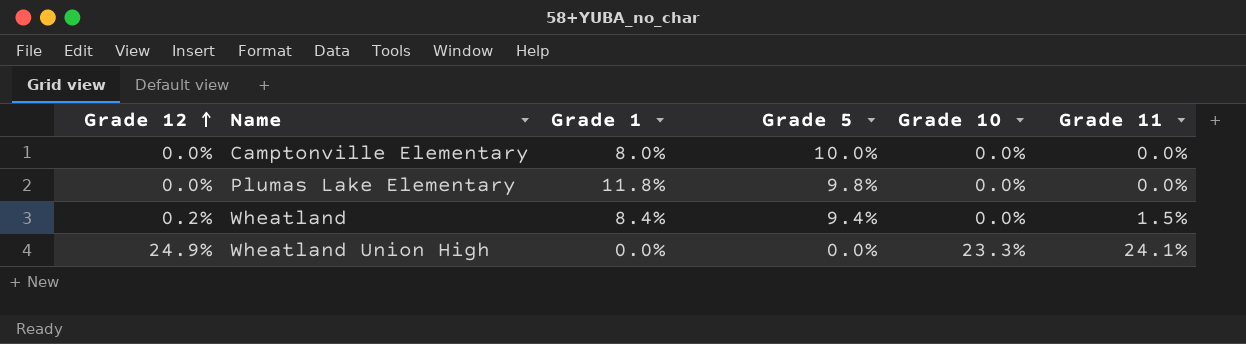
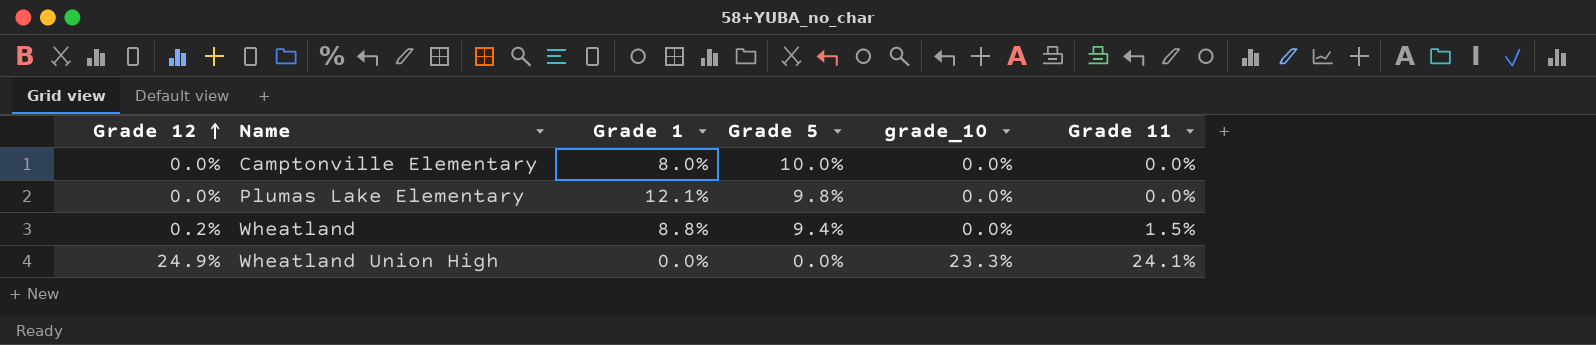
column name: Grade 10 -> grade_10
Plumas Lake Elementary | Grade 1: 11.8% -> 12.1%
Wheatland | Grade 1: 8.4% -> 8.8%

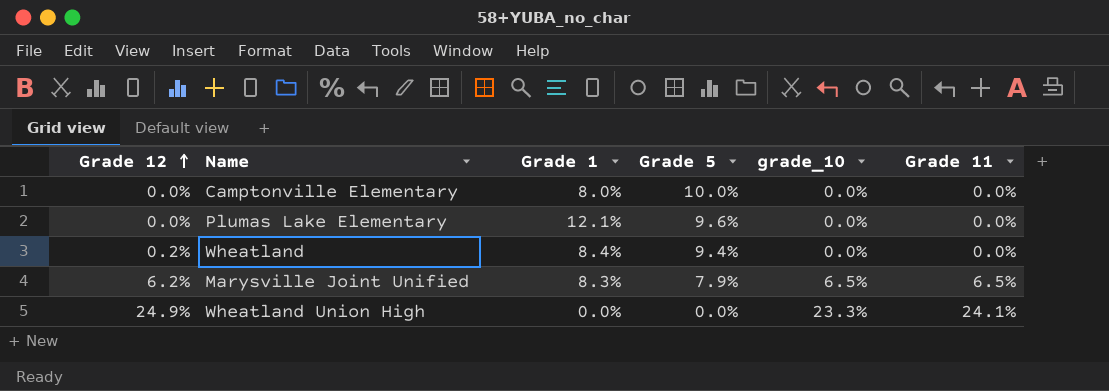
Plumas Lake Elementary | Grade 5: 9.8% -> 9.6%
Wheatland | Grade 1: 8.8% -> 8.4%
Wheatland | Grade 11: 1.5% -> 0.0%
row Marysville Joint Unified: none -> 6.2% | 8.3% | 7.9% | 6.5% | 6.5%

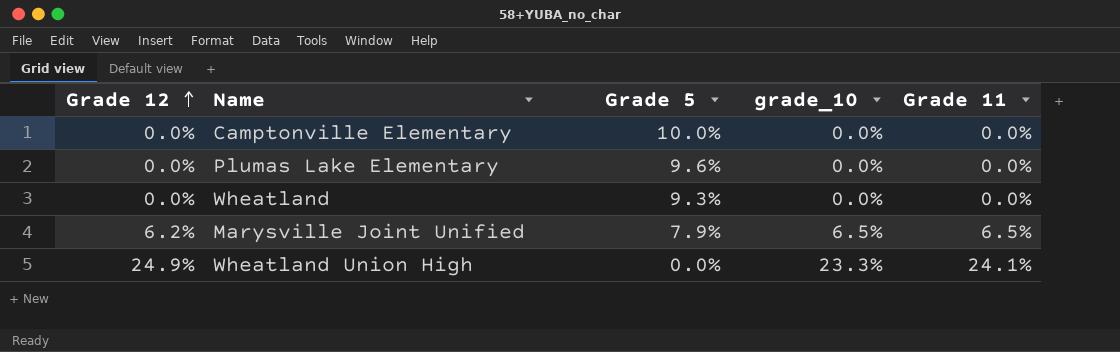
column Grade 1 | position: 3 -> none
Wheatland | Grade 12: 0.2% -> 0.0%
Wheatland | Grade 5: 9.4% -> 9.3%

